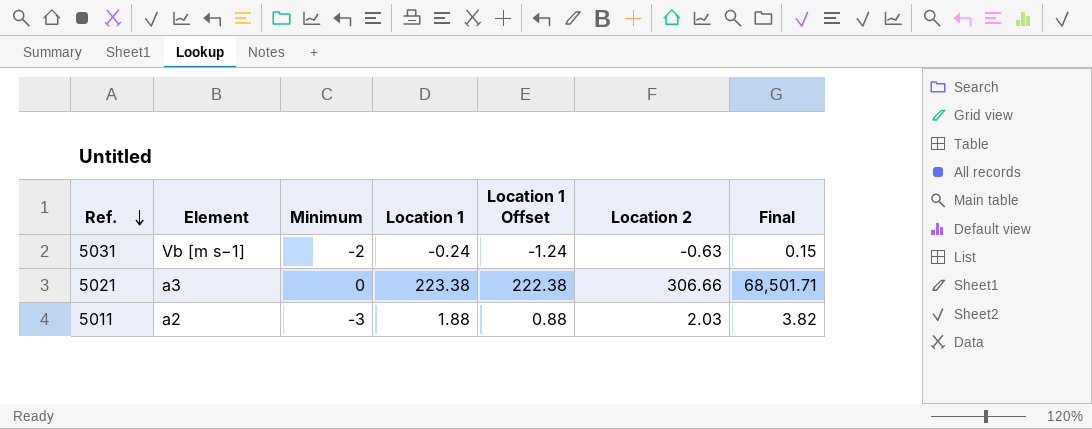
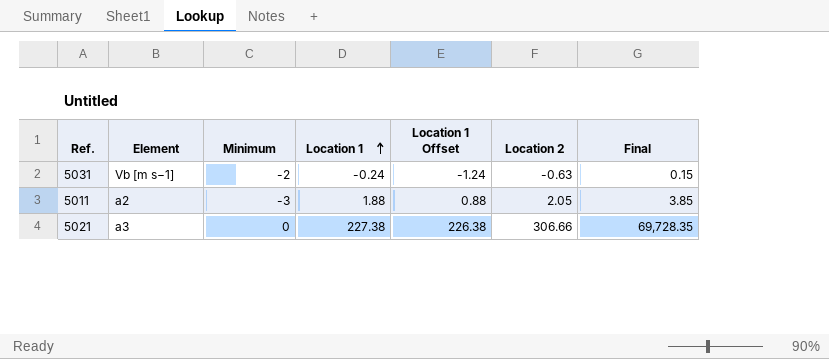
row order: Ref. descending -> Location 1 ascending
5011 | Location 2: 2.03 -> 2.05
5011 | Final: 3.82 -> 3.85
5021 | Location 1: 223.38 -> 227.38
5021 | Location 1 Offset: 222.38 -> 226.38
5021 | Final: 68,501.71 -> 69,728.35

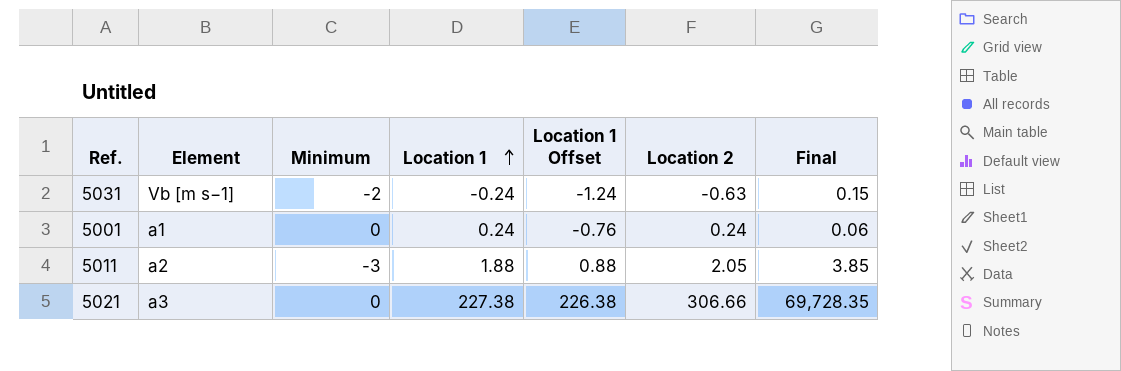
row 5001: none -> a1 | 0 | 0.24 | -0.76 | 0.24 | 0.06

